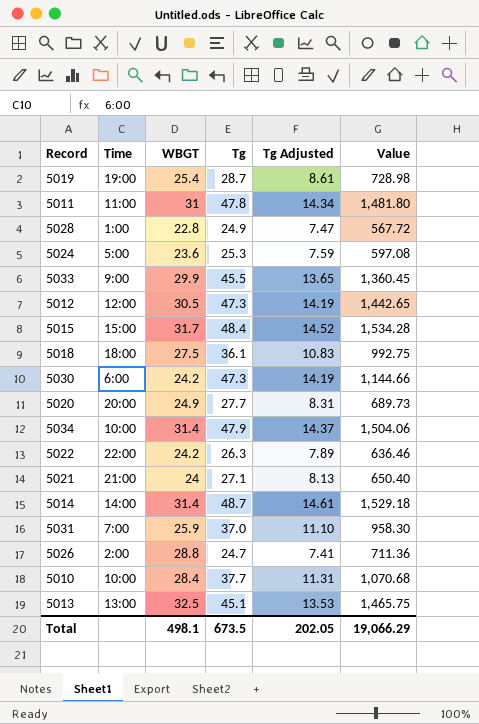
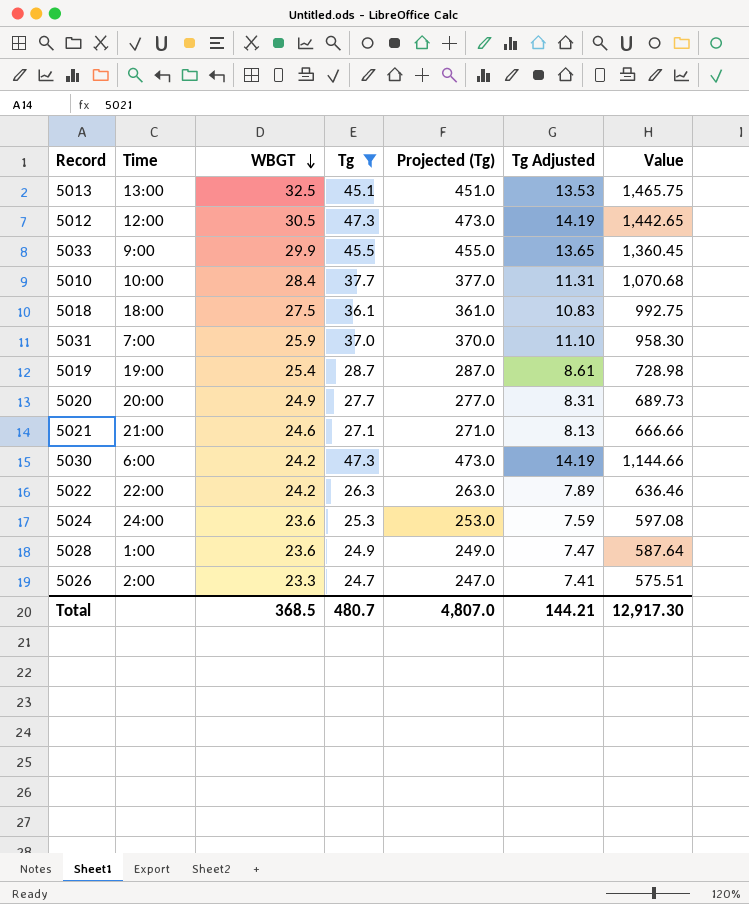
filter: none -> Tg <= 47.3
row order: none -> WBGT descending
column Projected (Tg) | formula: none -> [Tg] * 10
5021 | WBGT: 24 -> 24.6
5021 | Value: 650.40 -> 666.66
5024 | Time: 5:00 -> 24:00
5028 | WBGT: 22.8 -> 23.6
5028 | Value: 567.72 -> 587.64
5026 | WBGT: 28.8 -> 23.3
5026 | Value: 711.36 -> 575.51
Total | WBGT: 498.1 -> 368.5
Total | Tg: 673.5 -> 480.7
Total | Tg Adjusted: 202.05 -> 144.21
Total | Value: 19,066.29 -> 12,917.30

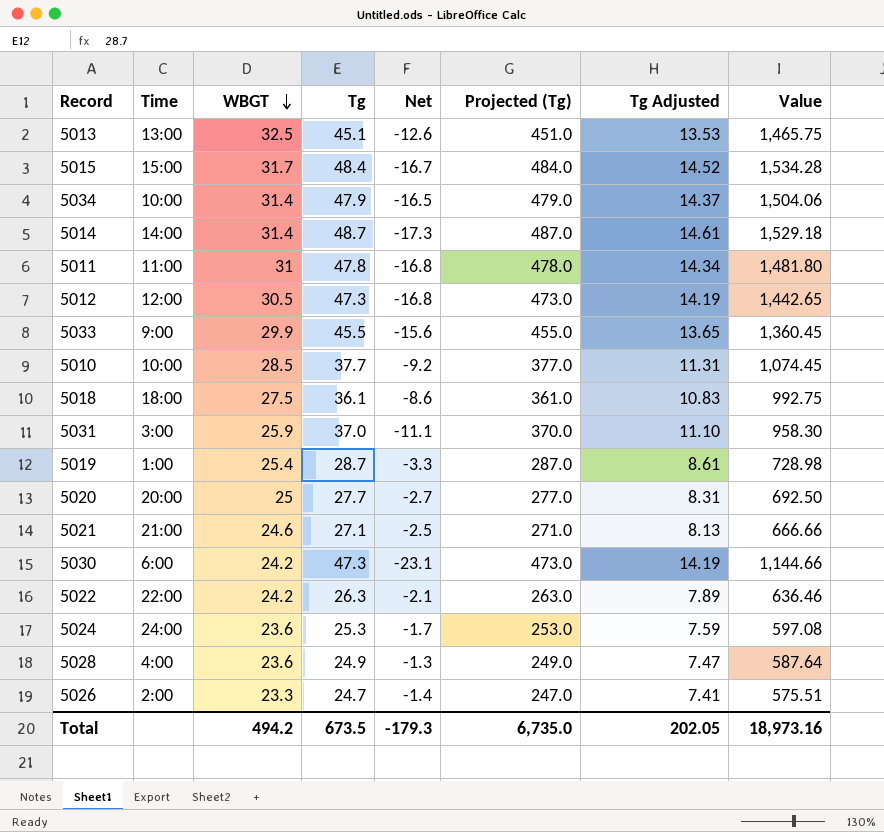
filter: Tg <= 47.3 -> none
column Net | formula: none -> [WBGT] - [Tg]
5010 | WBGT: 28.4 -> 28.5
5010 | Value: 1,070.68 -> 1,074.45
5031 | Time: 7:00 -> 3:00
5019 | Time: 19:00 -> 1:00
5020 | WBGT: 24.9 -> 25
5020 | Value: 689.73 -> 692.50
5028 | Time: 1:00 -> 4:00
Total | WBGT: 368.5 -> 494.2
Total | Tg: 480.7 -> 673.5
Total | Projected (Tg): 4,807.0 -> 6,735.0
Total | Tg Adjusted: 144.21 -> 202.05
Total | Value: 12,917.30 -> 18,973.16

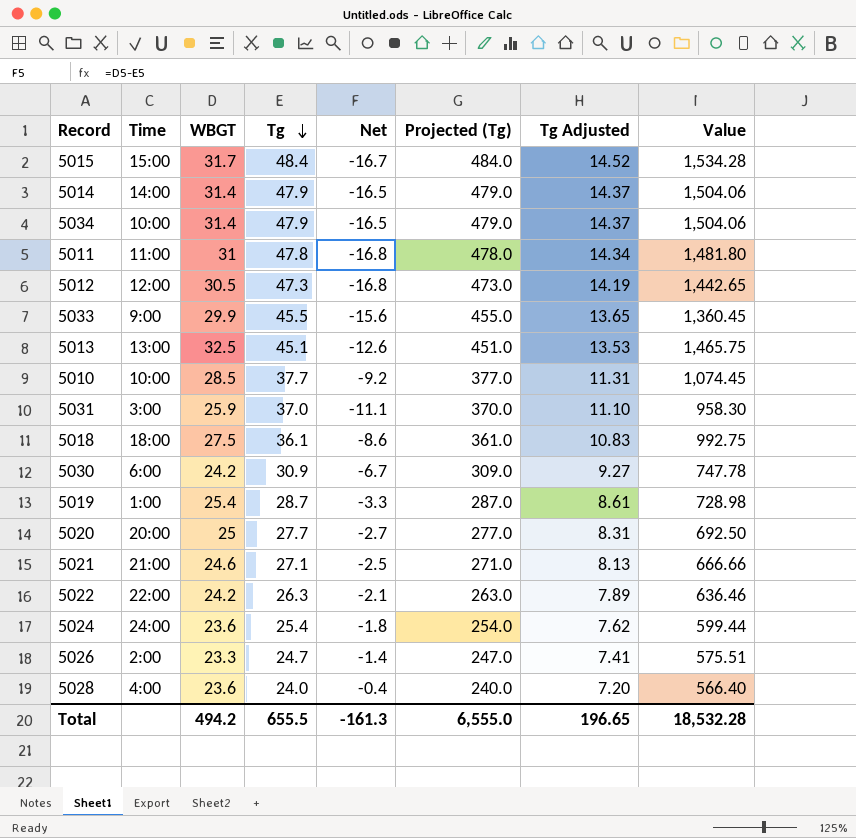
row order: WBGT descending -> Tg descending
5014 | Tg: 48.7 -> 47.9
5014 | Net: -17.3 -> -16.5
5014 | Projected (Tg): 487.0 -> 479.0
5014 | Tg Adjusted: 14.61 -> 14.37
5014 | Value: 1,529.18 -> 1,504.06
5030 | Tg: 47.3 -> 30.9
5030 | Net: -23.1 -> -6.7
5030 | Projected (Tg): 473.0 -> 309.0
5030 | Tg Adjusted: 14.19 -> 9.27
5030 | Value: 1,144.66 -> 747.78
5024 | Tg: 25.3 -> 25.4
5024 | Net: -1.7 -> -1.8
5024 | Projected (Tg): 253.0 -> 254.0
5024 | Tg Adjusted: 7.59 -> 7.62
5024 | Value: 597.08 -> 599.44
5028 | Tg: 24.9 -> 24.0
5028 | Net: -1.3 -> -0.4
5028 | Projected (Tg): 249.0 -> 240.0
5028 | Tg Adjusted: 7.47 -> 7.20
5028 | Value: 587.64 -> 566.40
Total | Tg: 673.5 -> 655.5
Total | Net: -179.3 -> -161.3
Total | Projected (Tg): 6,735.0 -> 6,555.0
Total | Tg Adjusted: 202.05 -> 196.65
Total | Value: 18,973.16 -> 18,532.28

